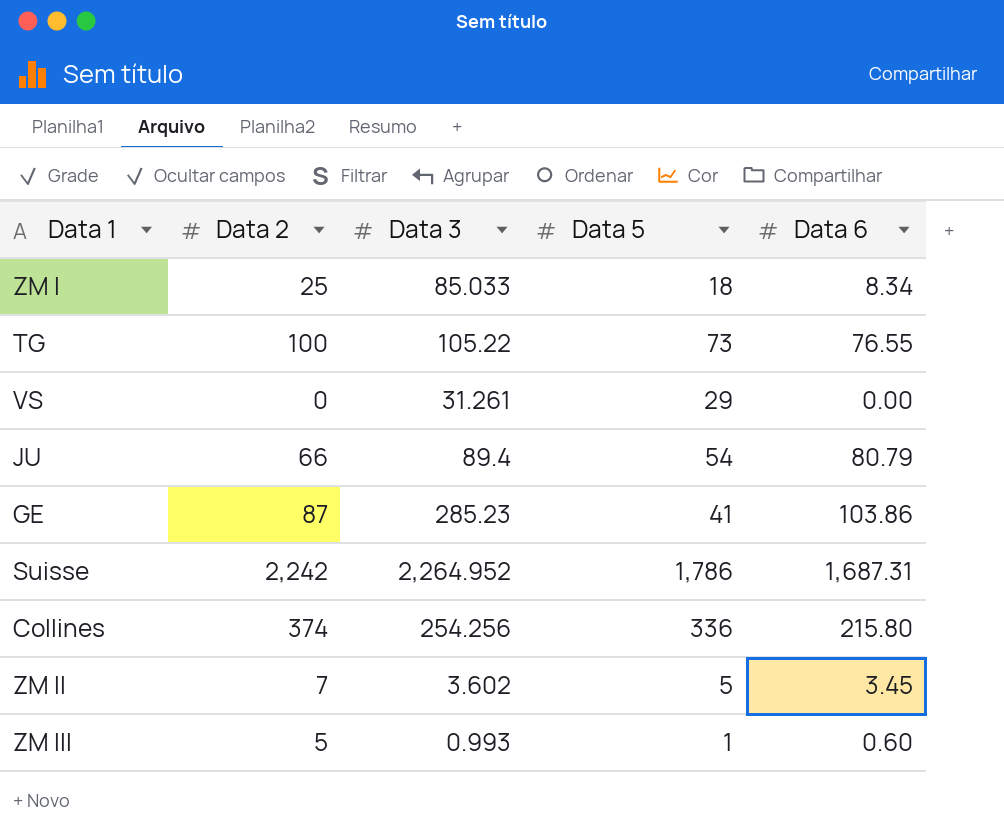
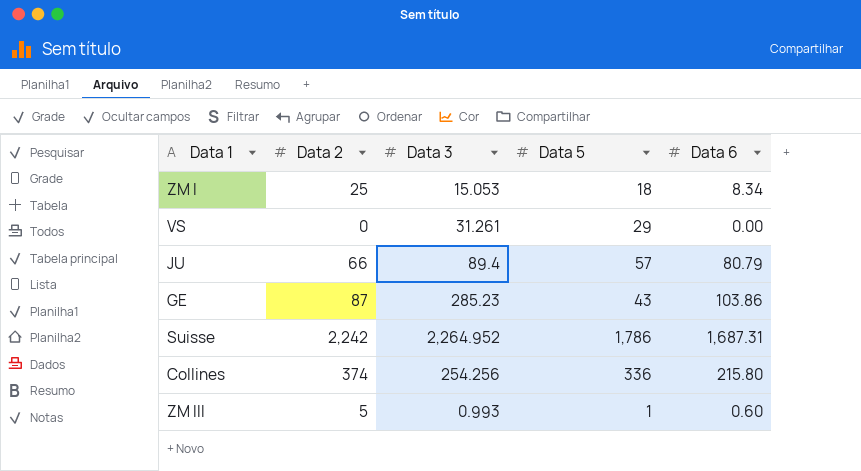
row TG: 100 | 105.22 | 73 | 76.55 -> none
row ZM II: 7 | 3.602 | 5 | 3.45 -> none
ZM I | Data 3: 85.033 -> 15.053
JU | Data 5: 54 -> 57
GE | Data 5: 41 -> 43

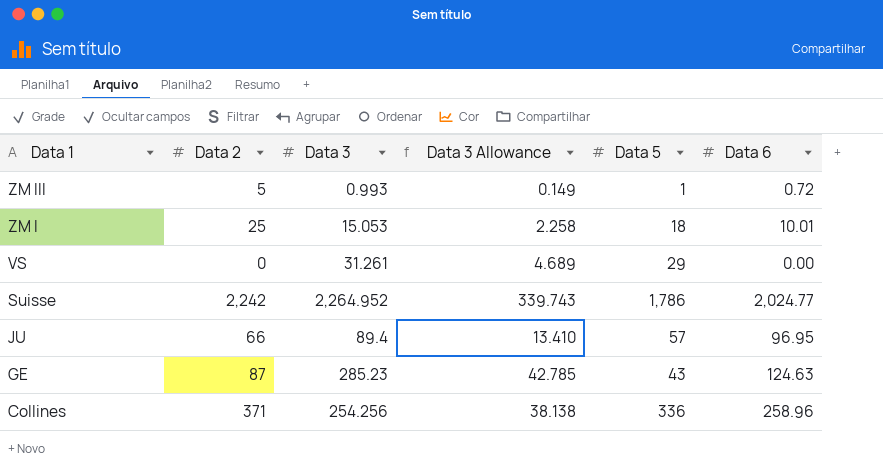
row order: none -> Data 1 descending
column Data 3 Allowance | formula: none -> [Data 3] * 0.15
ZM III | Data 6: 0.60 -> 0.72
ZM I | Data 6: 8.34 -> 10.01
Suisse | Data 6: 1,687.31 -> 2,024.77
JU | Data 6: 80.79 -> 96.95
GE | Data 6: 103.86 -> 124.63
Collines | Data 2: 374 -> 371
Collines | Data 6: 215.80 -> 258.96

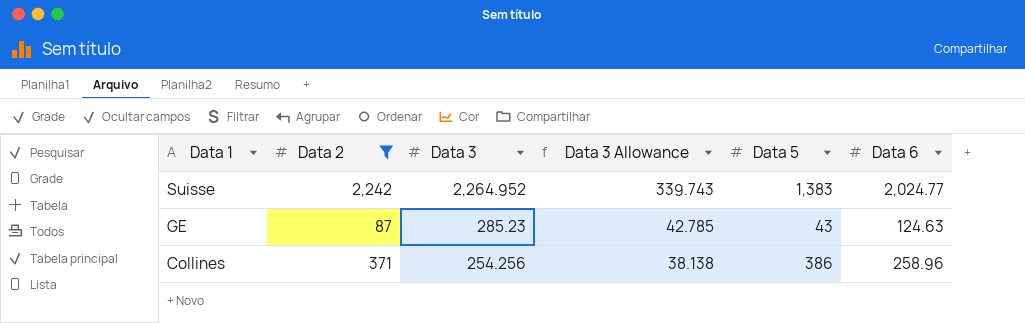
filter: none -> Data 2 >= 87
Suisse | Data 5: 1,786 -> 1,383
Collines | Data 5: 336 -> 386

